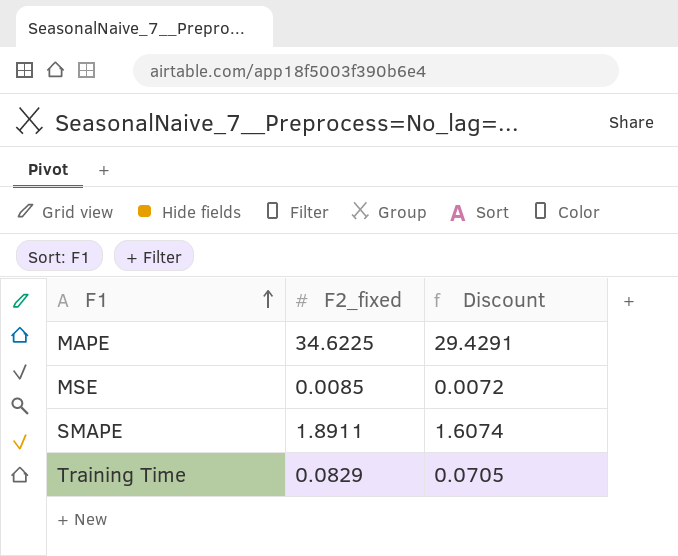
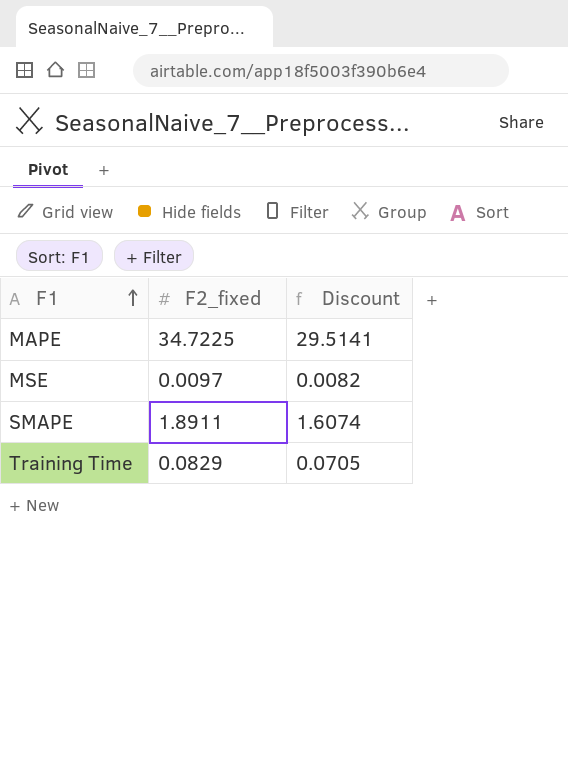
MAPE | F2_fixed: 34.6225 -> 34.7225
MAPE | Discount: 29.4291 -> 29.5141
MSE | F2_fixed: 0.0085 -> 0.0097
MSE | Discount: 0.0072 -> 0.0082

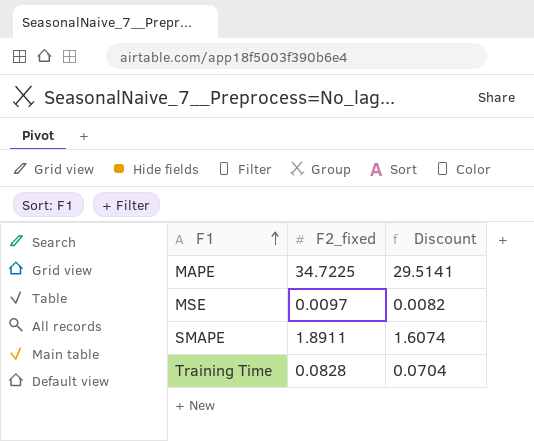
Training Time | F2_fixed: 0.0829 -> 0.0828
Training Time | Discount: 0.0705 -> 0.0704

